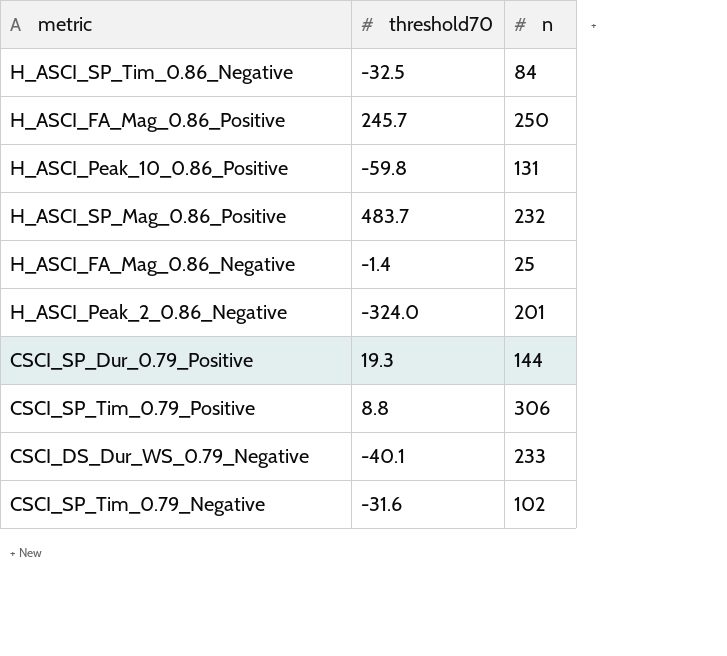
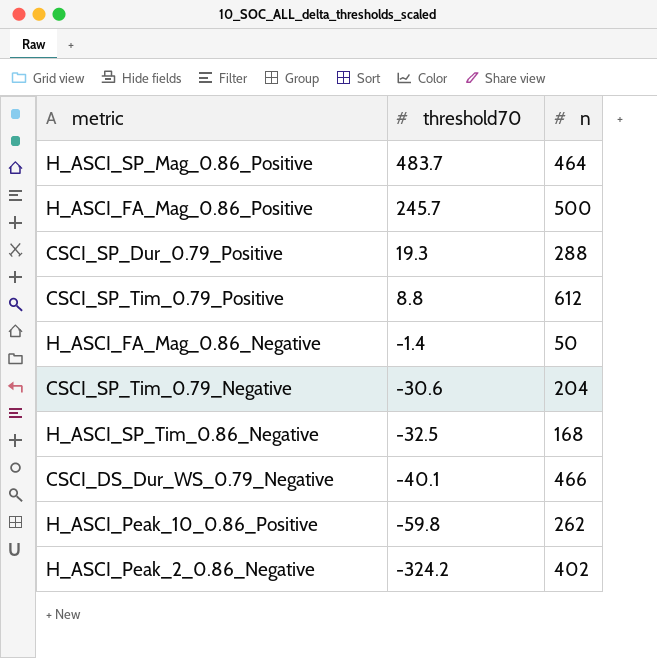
row order: none -> threshold70 descending
H_ASCI_SP_Mag_0.86_Positive | n: 232 -> 464
H_ASCI_FA_Mag_0.86_Positive | n: 250 -> 500
CSCI_SP_Dur_0.79_Positive | n: 144 -> 288
CSCI_SP_Tim_0.79_Positive | n: 306 -> 612
H_ASCI_FA_Mag_0.86_Negative | n: 25 -> 50
CSCI_SP_Tim_0.79_Negative | threshold70: -31.6 -> -30.6
CSCI_SP_Tim_0.79_Negative | n: 102 -> 204
H_ASCI_SP_Tim_0.86_Negative | n: 84 -> 168
CSCI_DS_Dur_WS_0.79_Negative | n: 233 -> 466
H_ASCI_Peak_10_0.86_Positive | n: 131 -> 262
H_ASCI_Peak_2_0.86_Negative | threshold70: -324.0 -> -324.2
H_ASCI_Peak_2_0.86_Negative | n: 201 -> 402

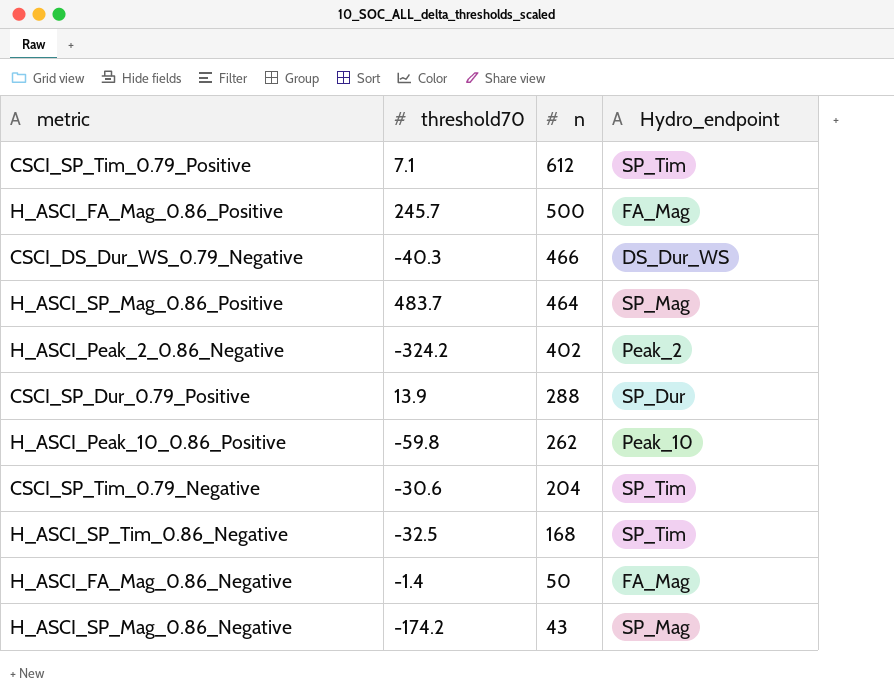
row order: threshold70 descending -> n descending
column Hydro_endpoint | position: none -> 4
CSCI_SP_Tim_0.79_Positive | threshold70: 8.8 -> 7.1
CSCI_DS_Dur_WS_0.79_Negative | threshold70: -40.1 -> -40.3
CSCI_SP_Dur_0.79_Positive | threshold70: 19.3 -> 13.9
row H_ASCI_SP_Mag_0.86_Negative: none -> -174.2 | 43 | SP_Mag

